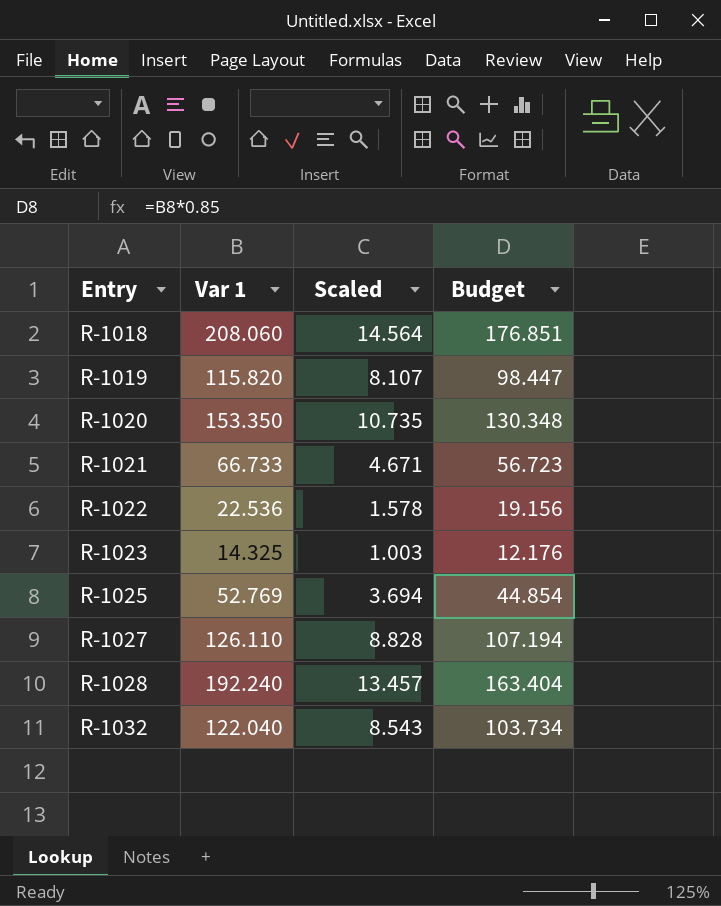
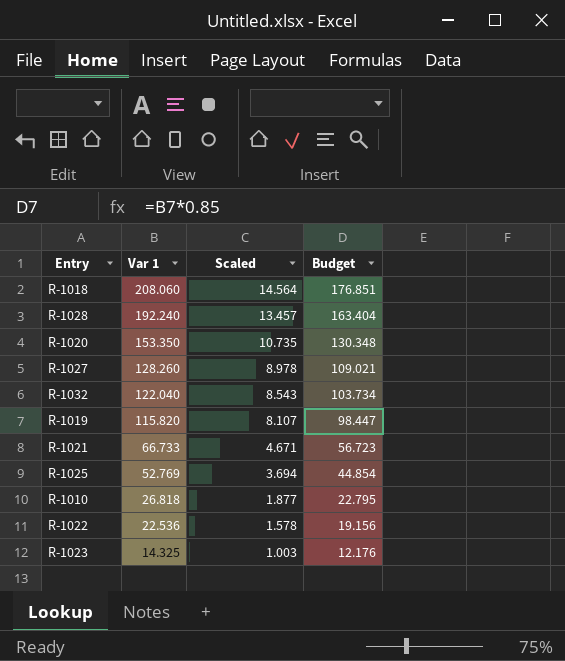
row order: Entry ascending -> Var 1 descending
R-1027 | Var 1: 126.110 -> 128.260
R-1027 | Scaled: 8.828 -> 8.978
R-1027 | Budget: 107.194 -> 109.021
row R-1010: none -> 26.818 | 1.877 | 22.795

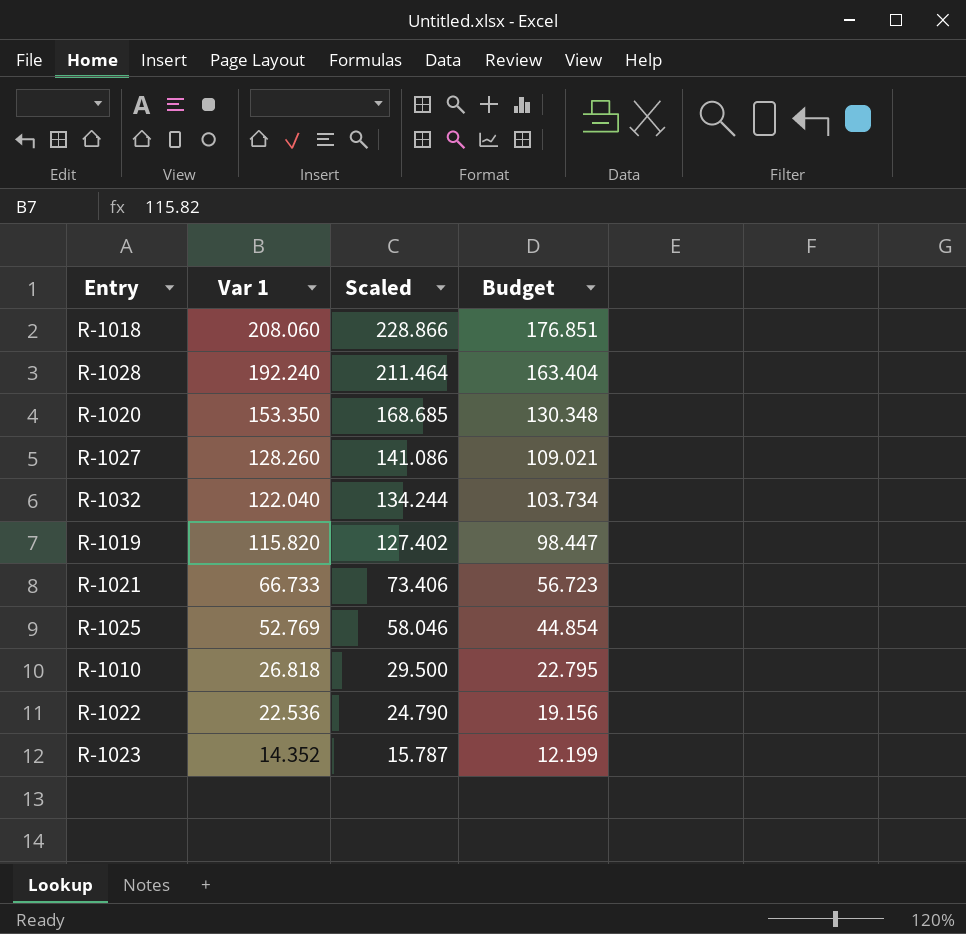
column Scaled | formula: [Var 1] * 0.07 -> [Var 1] * 1.1
R-1023 | Var 1: 14.325 -> 14.352
R-1023 | Budget: 12.176 -> 12.199

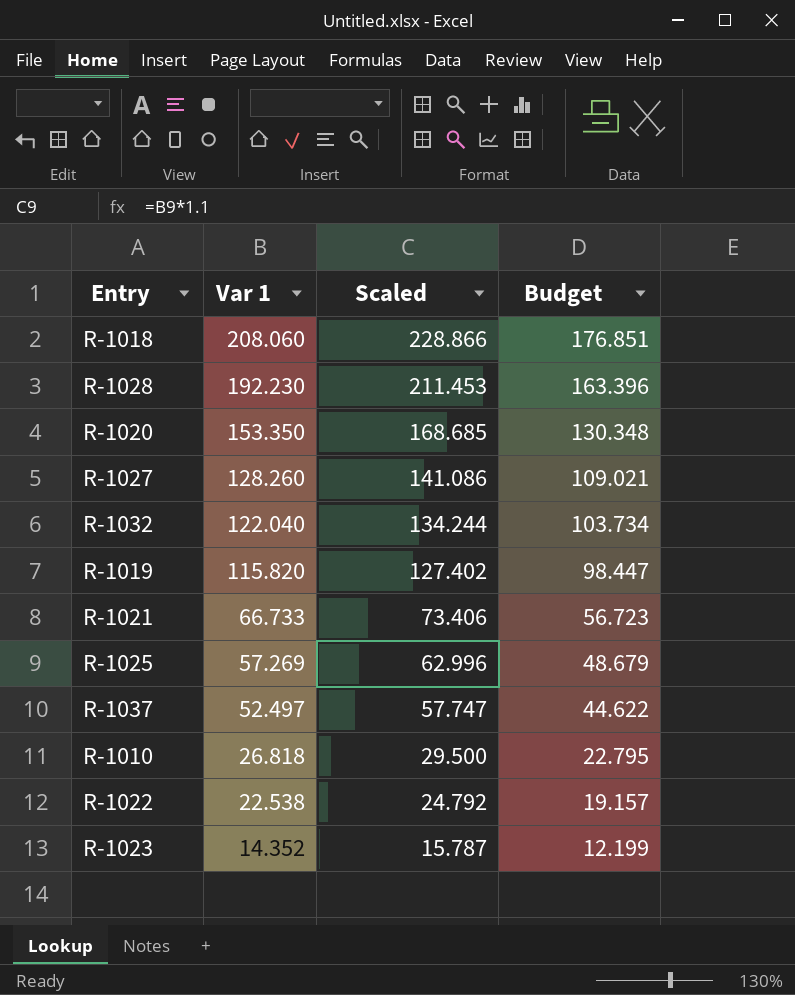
R-1028 | Var 1: 192.240 -> 192.230
R-1028 | Scaled: 211.464 -> 211.453
R-1028 | Budget: 163.404 -> 163.396
R-1025 | Var 1: 52.769 -> 57.269
R-1025 | Scaled: 58.046 -> 62.996
R-1025 | Budget: 44.854 -> 48.679
row R-1037: none -> 52.497 | 57.747 | 44.622
R-1022 | Var 1: 22.536 -> 22.538
R-1022 | Scaled: 24.790 -> 24.792
R-1022 | Budget: 19.156 -> 19.157

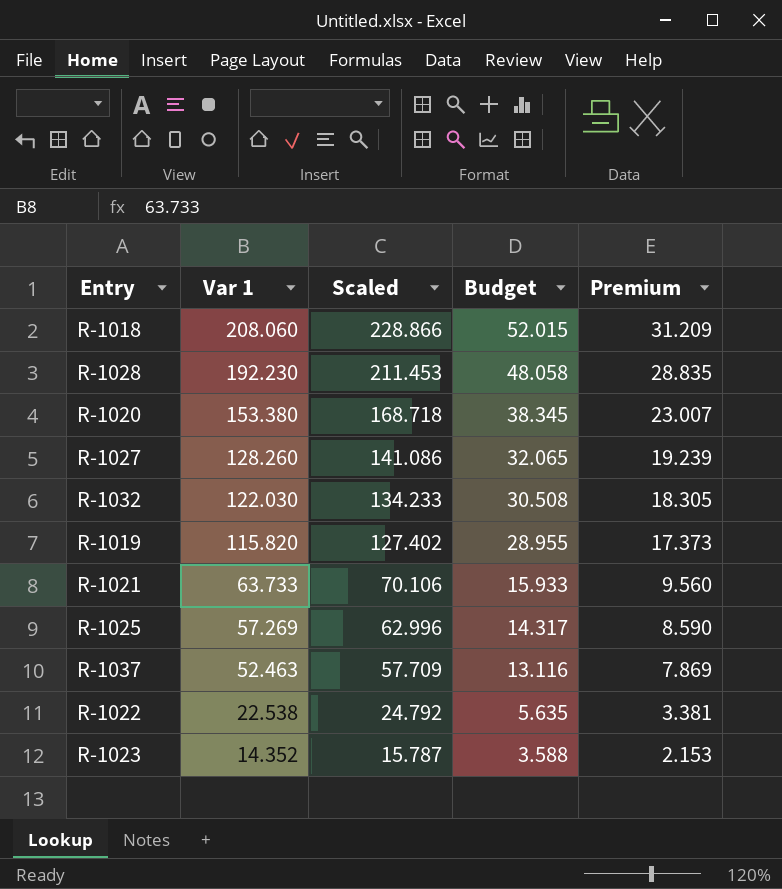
column Budget | formula: [Var 1] * 0.85 -> [Var 1] * 0.25
column Premium | formula: none -> [Var 1] * 0.15
row R-1010: 26.818 | 29.500 | 22.795 -> none
R-1020 | Var 1: 153.350 -> 153.380
R-1020 | Scaled: 168.685 -> 168.718
R-1032 | Var 1: 122.040 -> 122.030
R-1032 | Scaled: 134.244 -> 134.233
R-1021 | Var 1: 66.733 -> 63.733
R-1021 | Scaled: 73.406 -> 70.106
R-1037 | Var 1: 52.497 -> 52.463
R-1037 | Scaled: 57.747 -> 57.709

